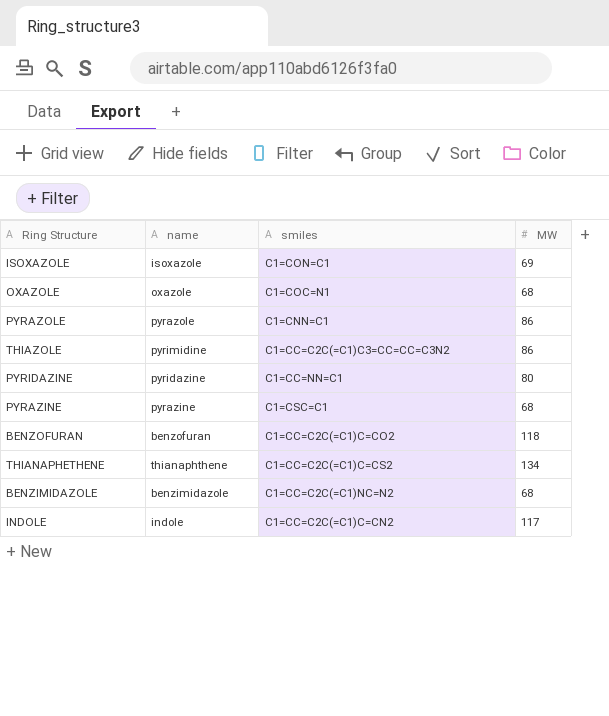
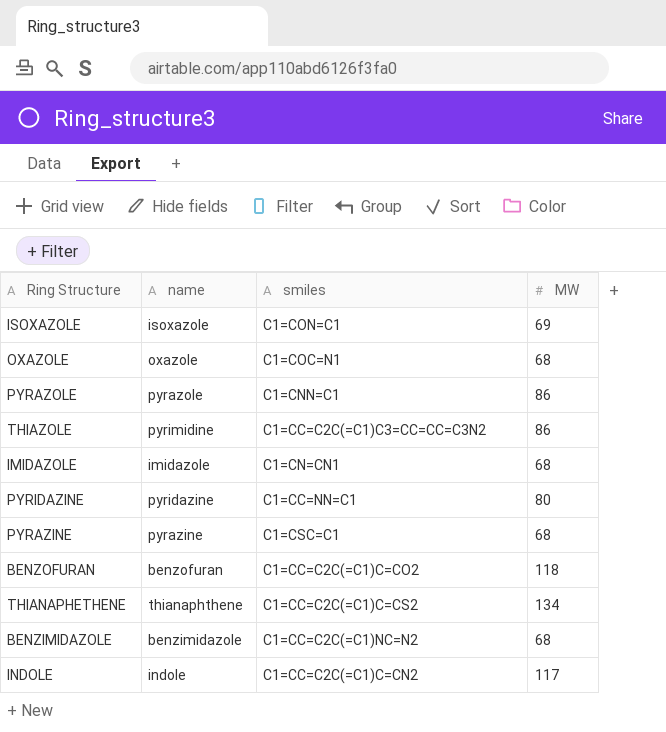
row IMIDAZOLE: none -> imidazole | C1=CN=CN1 | 68

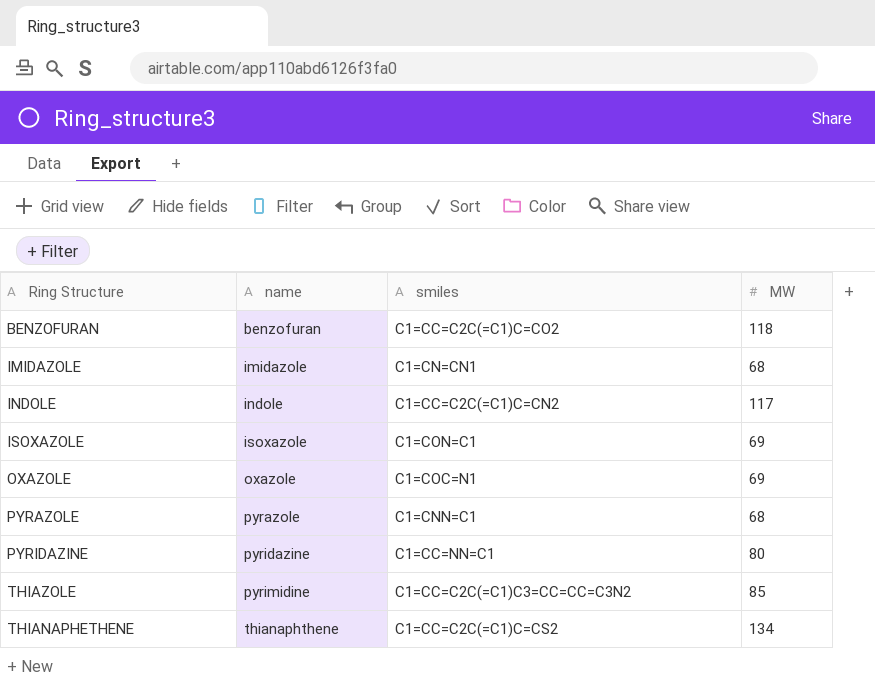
row order: none -> name ascending
row PYRAZINE: pyrazine | C1=CSC=C1 | 68 -> none
row BENZIMIDAZOLE: benzimidazole | C1=CC=C2C(=C1)NC=N2 | 68 -> none
OXAZOLE | MW: 68 -> 69
PYRAZOLE | MW: 86 -> 68
THIAZOLE | MW: 86 -> 85

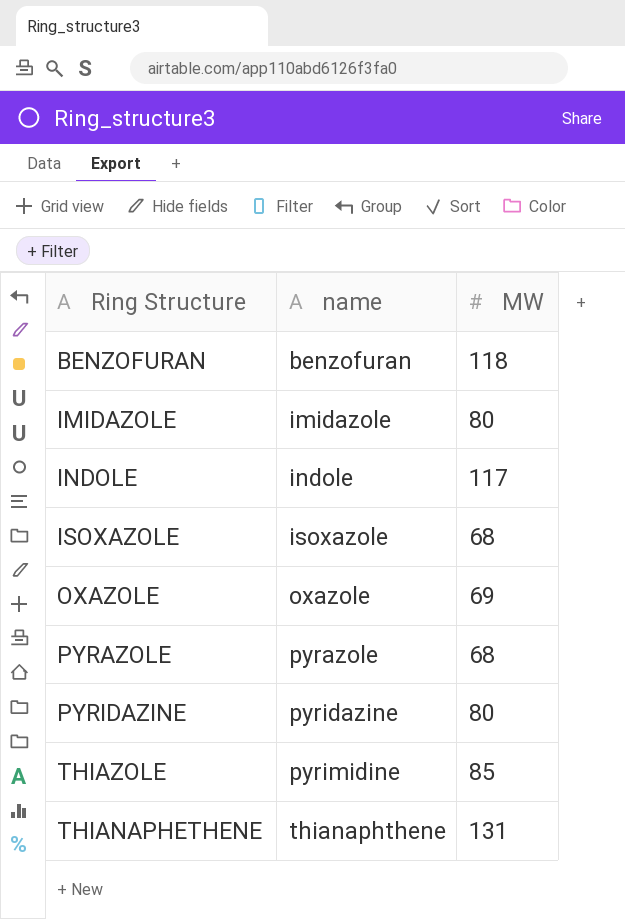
column smiles | position: 3 -> none
IMIDAZOLE | MW: 68 -> 80
ISOXAZOLE | MW: 69 -> 68
THIANAPHETHENE | MW: 134 -> 131

